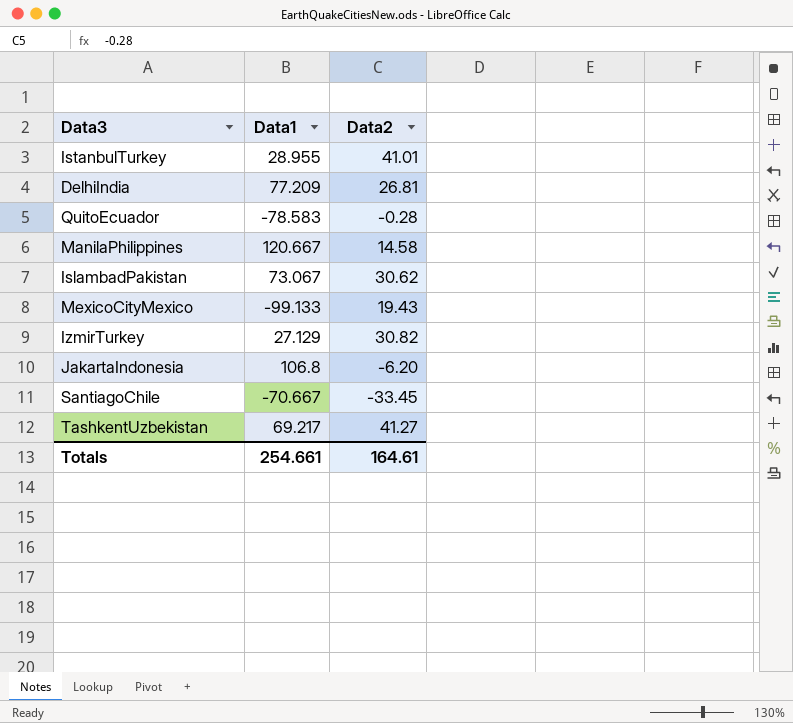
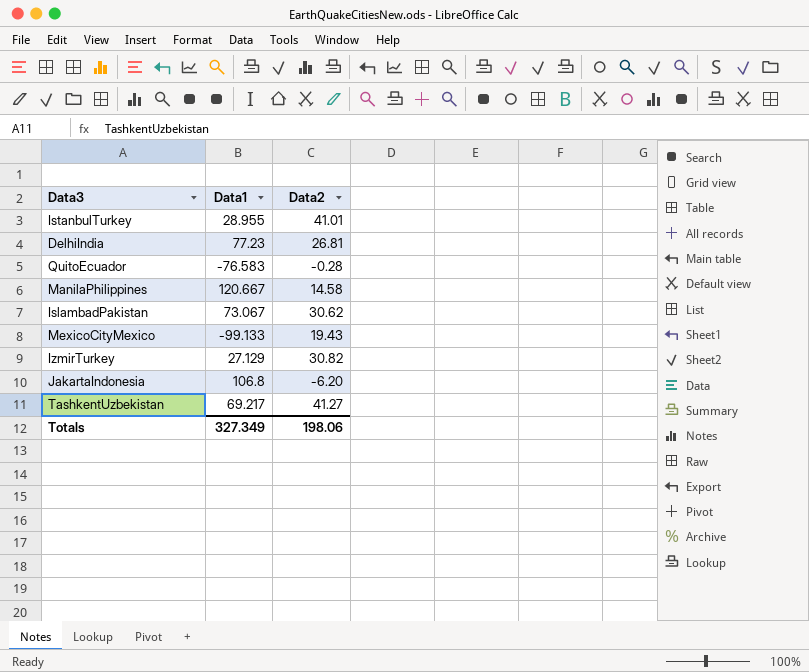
row SantiagoChile: -70.667 | -33.45 -> none
DelhiIndia | Data1: 77.209 -> 77.23
QuitoEcuador | Data1: -78.583 -> -76.583
Totals | Data1: 254.661 -> 327.349
Totals | Data2: 164.61 -> 198.06

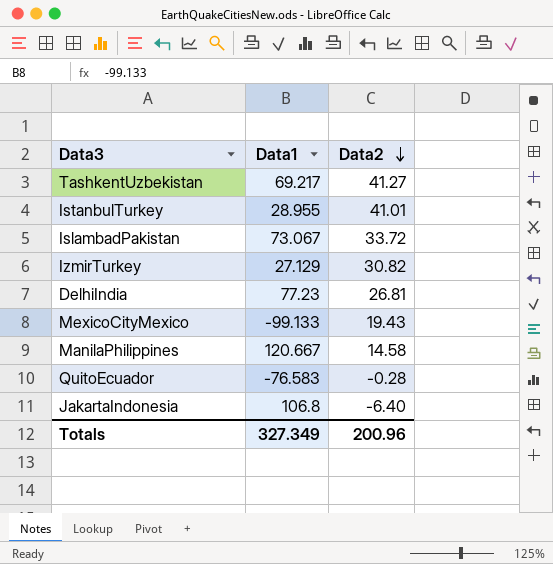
row order: none -> Data2 descending
IslambadPakistan | Data2: 30.62 -> 33.72
JakartaIndonesia | Data2: -6.20 -> -6.40
Totals | Data2: 198.06 -> 200.96

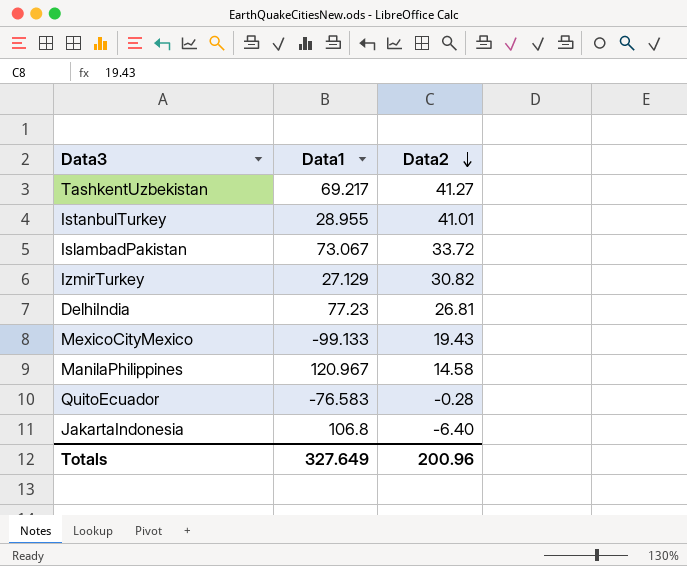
ManilaPhilippines | Data1: 120.667 -> 120.967
Totals | Data1: 327.349 -> 327.649

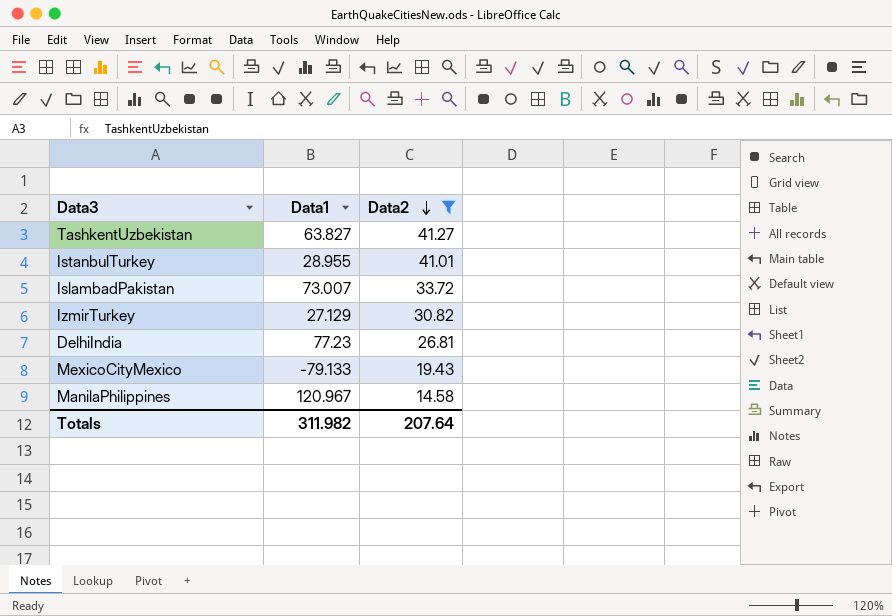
filter: none -> Data2 >= 14.58
TashkentUzbekistan | Data1: 69.217 -> 63.827
IslambadPakistan | Data1: 73.067 -> 73.007
MexicoCityMexico | Data1: -99.133 -> -79.133
Totals | Data1: 327.649 -> 311.982
Totals | Data2: 200.96 -> 207.64

